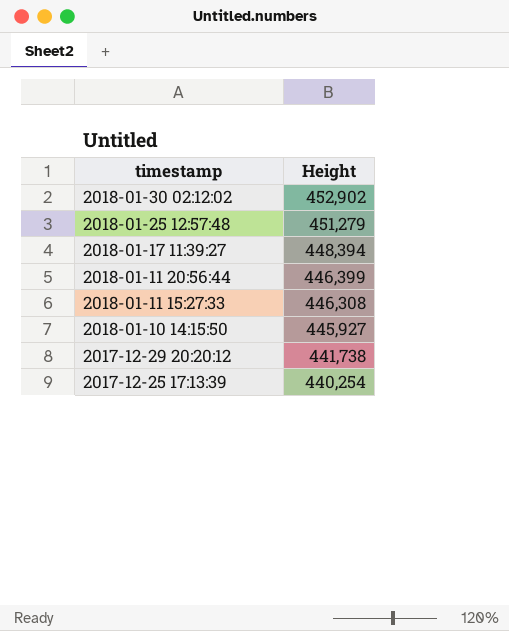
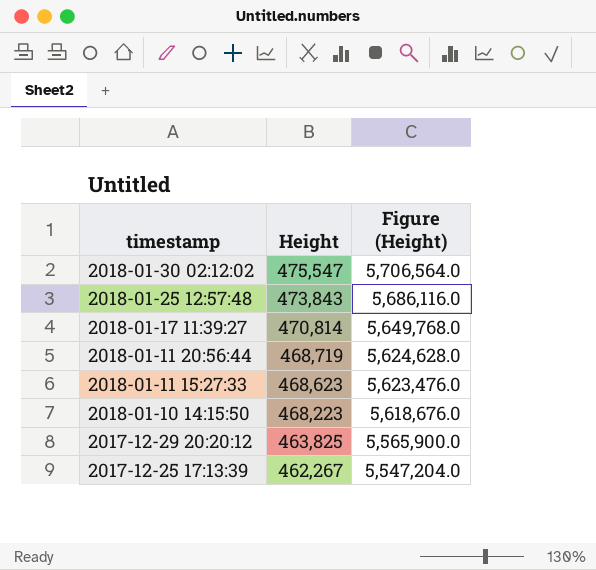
column Figure (Height) | formula: none -> [Height] * 12
2018-01-30 02:12:02 | Height: 452,902 -> 475,547
2018-01-25 12:57:48 | Height: 451,279 -> 473,843
2018-01-17 11:39:27 | Height: 448,394 -> 470,814
2018-01-11 20:56:44 | Height: 446,399 -> 468,719
2018-01-11 15:27:33 | Height: 446,308 -> 468,623
2018-01-10 14:15:50 | Height: 445,927 -> 468,223
2017-12-29 20:20:12 | Height: 441,738 -> 463,825
2017-12-25 17:13:39 | Height: 440,254 -> 462,267

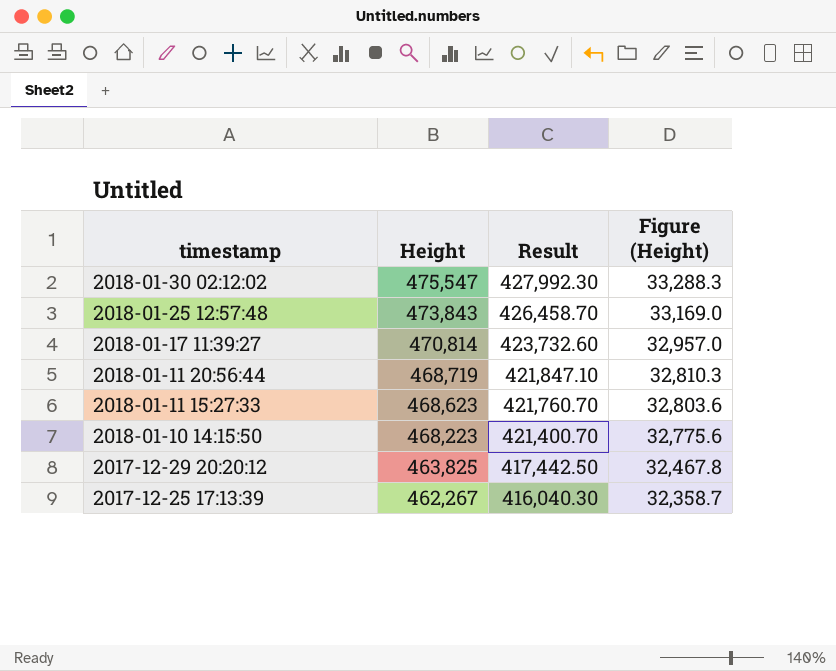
column Result | formula: none -> [Height] * 0.9
column Figure (Height) | formula: [Height] * 12 -> [Height] * 0.07

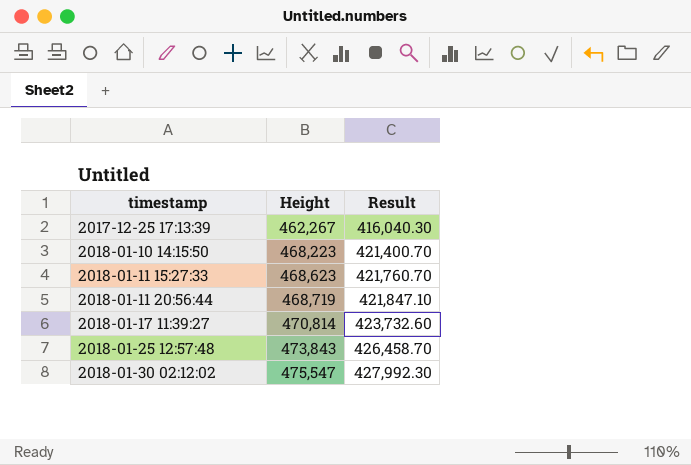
row order: timestamp descending -> timestamp ascending
column Figure (Height) | formula: [Height] * 0.07 -> none
row 2017-12-29 20:20:12: 463,825 | 417,442.50 | 32,467.8 -> none

